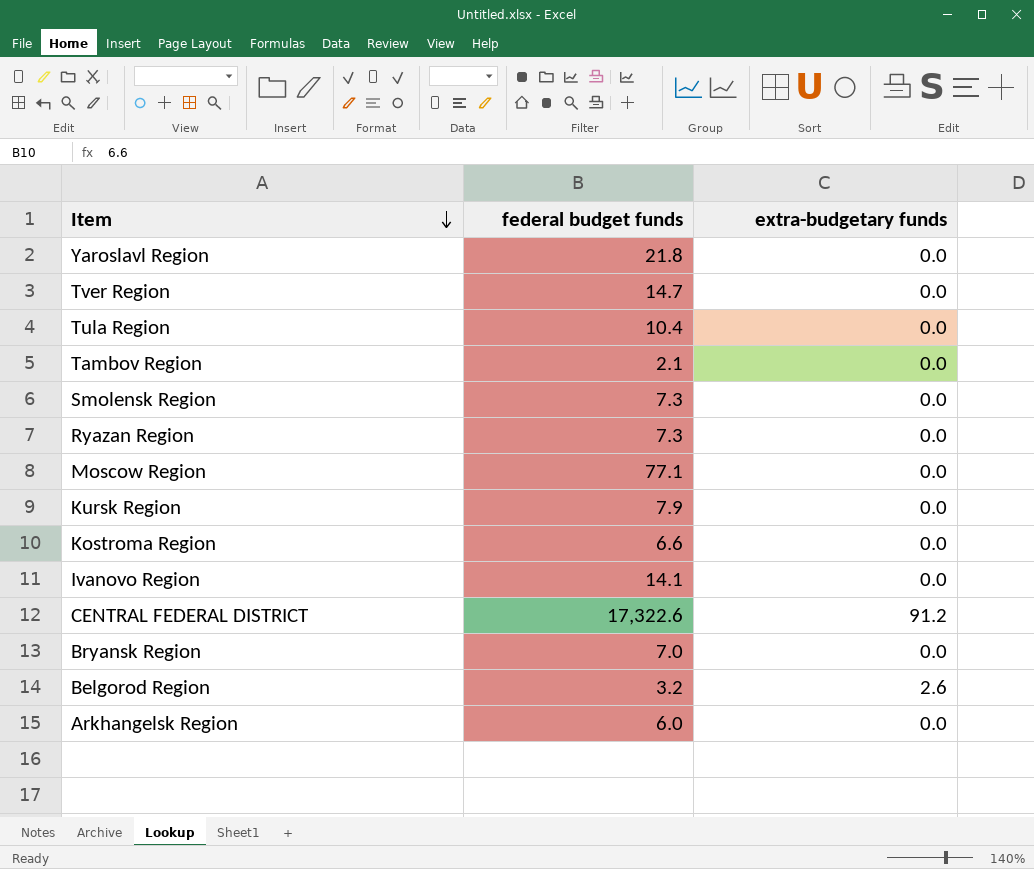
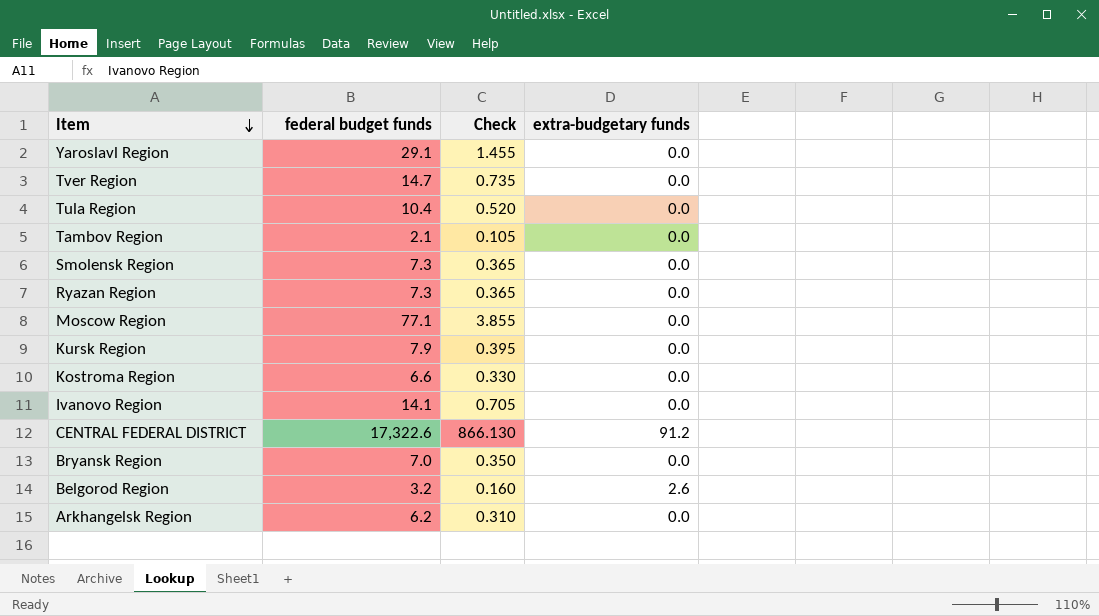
column Check | formula: none -> [federal budget funds] * 0.05
Yaroslavl Region | federal budget funds: 21.8 -> 29.1
Arkhangelsk Region | federal budget funds: 6.0 -> 6.2

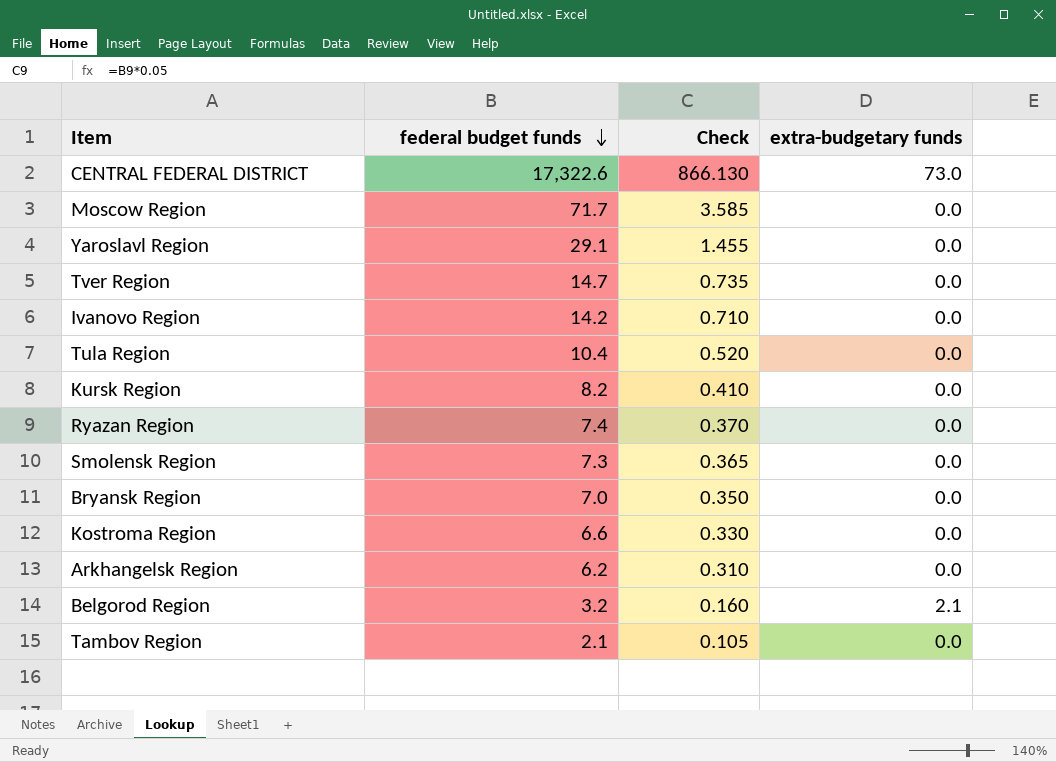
row order: Item descending -> federal budget funds descending
CENTRAL FEDERAL DISTRICT | extra-budgetary funds: 91.2 -> 73.0
Moscow Region | federal budget funds: 77.1 -> 71.7
Moscow Region | Check: 3.855 -> 3.585
Ivanovo Region | federal budget funds: 14.1 -> 14.2
Ivanovo Region | Check: 0.705 -> 0.710
Kursk Region | federal budget funds: 7.9 -> 8.2
Kursk Region | Check: 0.395 -> 0.410
Ryazan Region | federal budget funds: 7.3 -> 7.4
Ryazan Region | Check: 0.365 -> 0.370
Belgorod Region | extra-budgetary funds: 2.6 -> 2.1

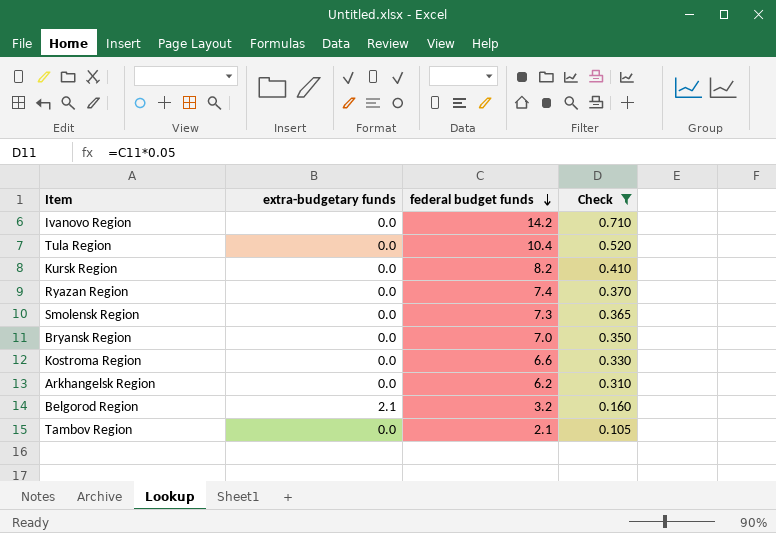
filter: none -> Check <= 0.710
column extra-budgetary funds | position: 4 -> 2

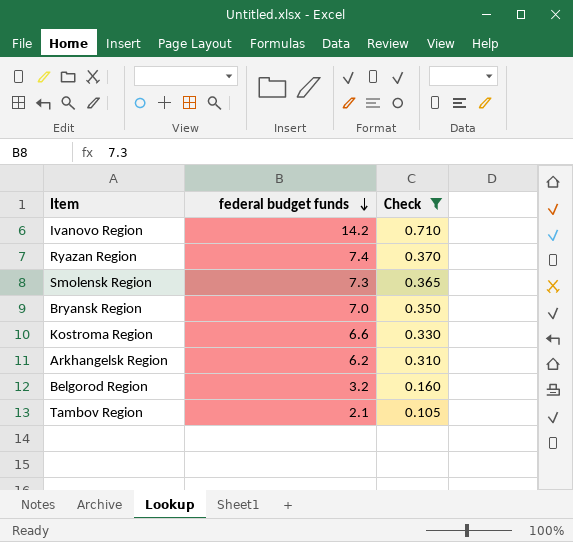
column extra-budgetary funds | position: 2 -> none
row Tula Region: 0.0 | 10.4 | 0.520 -> none
row Kursk Region: 0.0 | 8.2 | 0.410 -> none

